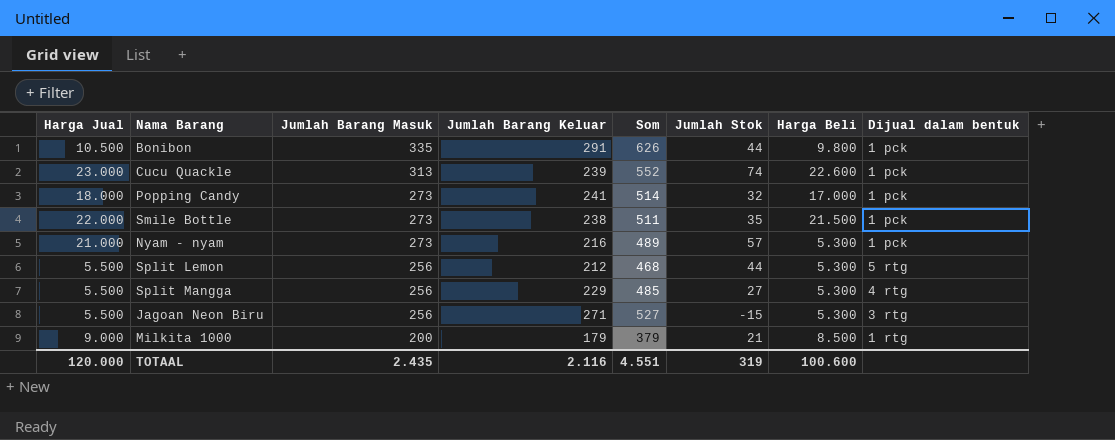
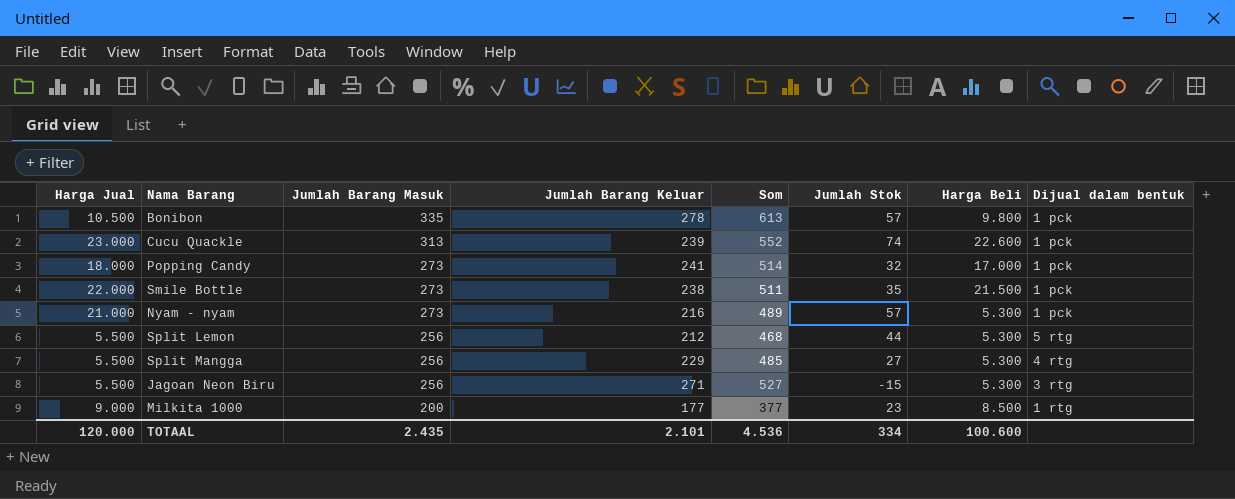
Bonibon | Jumlah Barang Keluar: 291 -> 278
Bonibon | Som: 626 -> 613
Bonibon | Jumlah Stok: 44 -> 57
Milkita 1000 | Jumlah Barang Keluar: 179 -> 177
Milkita 1000 | Som: 379 -> 377
Milkita 1000 | Jumlah Stok: 21 -> 23
TOTAAL | Jumlah Barang Keluar: 2.116 -> 2.101
TOTAAL | Som: 4.551 -> 4.536
TOTAAL | Jumlah Stok: 319 -> 334

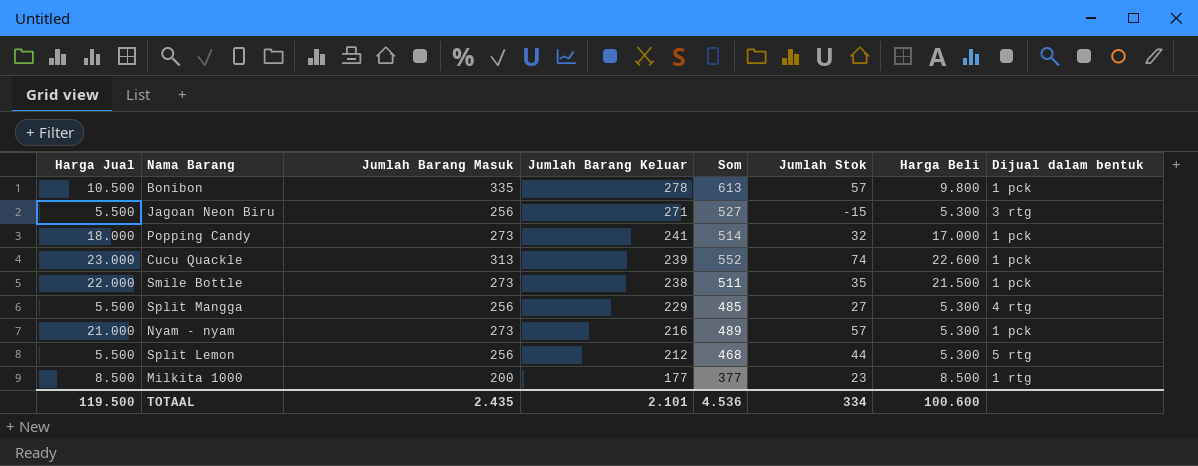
row order: Jumlah Barang Masuk descending -> Jumlah Barang Keluar descending
Milkita 1000 | Harga Jual: 9.000 -> 8.500
TOTAAL | Harga Jual: 120.000 -> 119.500

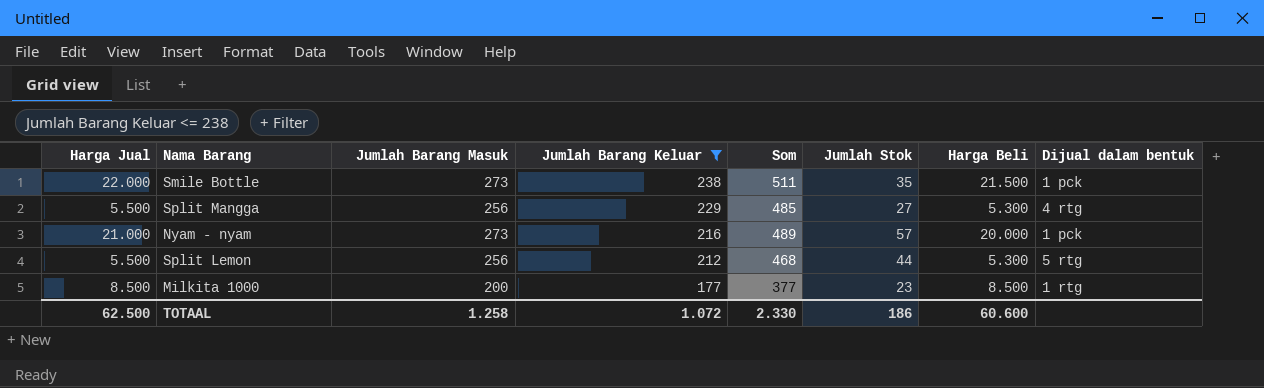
filter: none -> Jumlah Barang Keluar <= 238
Nyam - nyam | Harga Beli: 5.300 -> 20.000
TOTAAL | Harga Jual: 119.500 -> 62.500
TOTAAL | Jumlah Barang Masuk: 2.435 -> 1.258
TOTAAL | Jumlah Barang Keluar: 2.101 -> 1.072
TOTAAL | Som: 4.536 -> 2.330
TOTAAL | Jumlah Stok: 334 -> 186
TOTAAL | Harga Beli: 100.600 -> 60.600

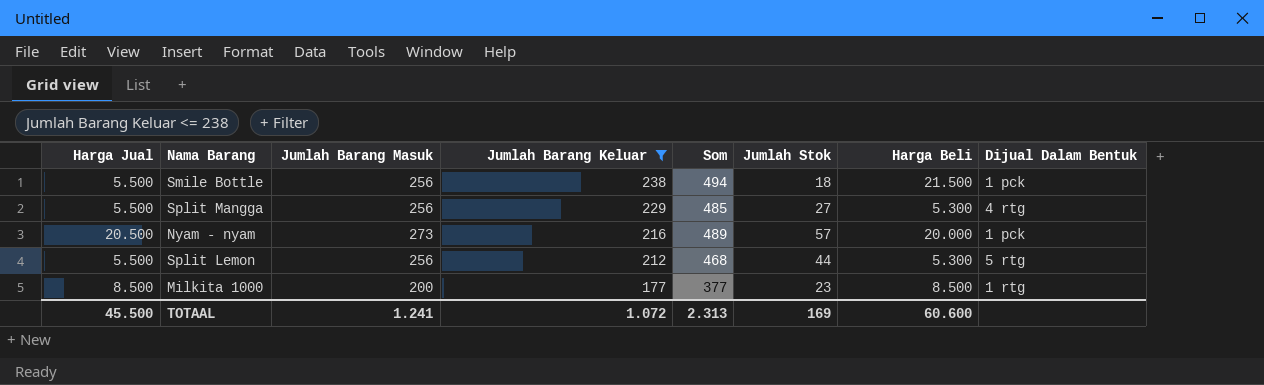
column name: Dijual dalam bentuk -> Dijual Dalam Bentuk
Smile Bottle | Harga Jual: 22.000 -> 5.500
Smile Bottle | Jumlah Barang Masuk: 273 -> 256
Smile Bottle | Som: 511 -> 494
Smile Bottle | Jumlah Stok: 35 -> 18
Nyam - nyam | Harga Jual: 21.000 -> 20.500
TOTAAL | Harga Jual: 62.500 -> 45.500
TOTAAL | Jumlah Barang Masuk: 1.258 -> 1.241
TOTAAL | Som: 2.330 -> 2.313
TOTAAL | Jumlah Stok: 186 -> 169

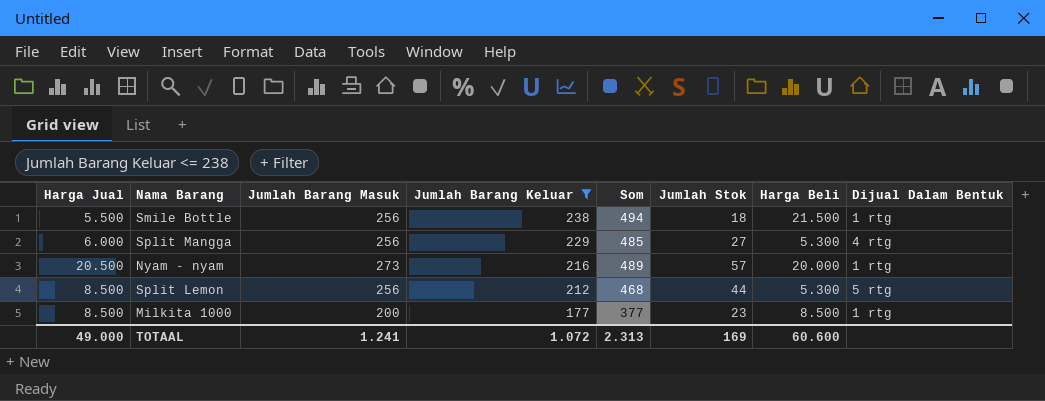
Smile Bottle | Dijual Dalam Bentuk: 1 pck -> 1 rtg
Split Mangga | Harga Jual: 5.500 -> 6.000
Nyam - nyam | Dijual Dalam Bentuk: 1 pck -> 1 rtg
Split Lemon | Harga Jual: 5.500 -> 8.500
TOTAAL | Harga Jual: 45.500 -> 49.000

